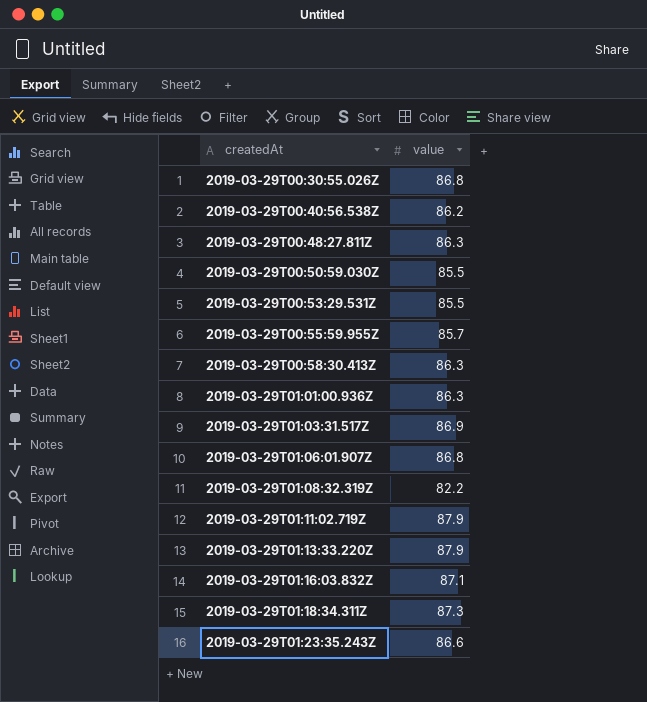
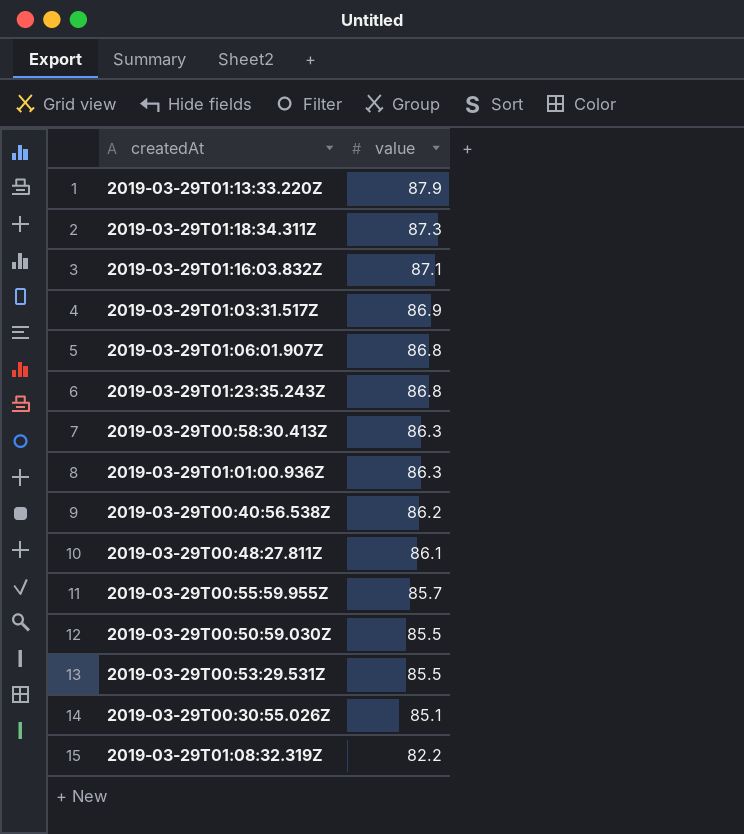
row order: createdAt ascending -> value descending
row 2019-03-29T01:11:02.719Z: 87.9 -> none
2019-03-29T01:23:35.243Z | value: 86.6 -> 86.8
2019-03-29T00:48:27.811Z | value: 86.3 -> 86.1
2019-03-29T00:30:55.026Z | value: 86.8 -> 85.1

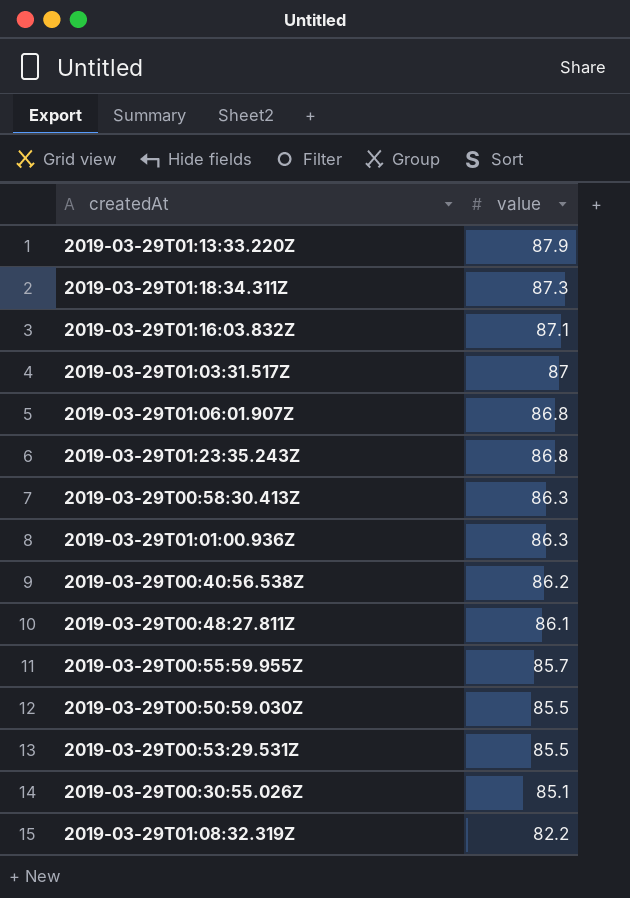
2019-03-29T01:03:31.517Z | value: 86.9 -> 87

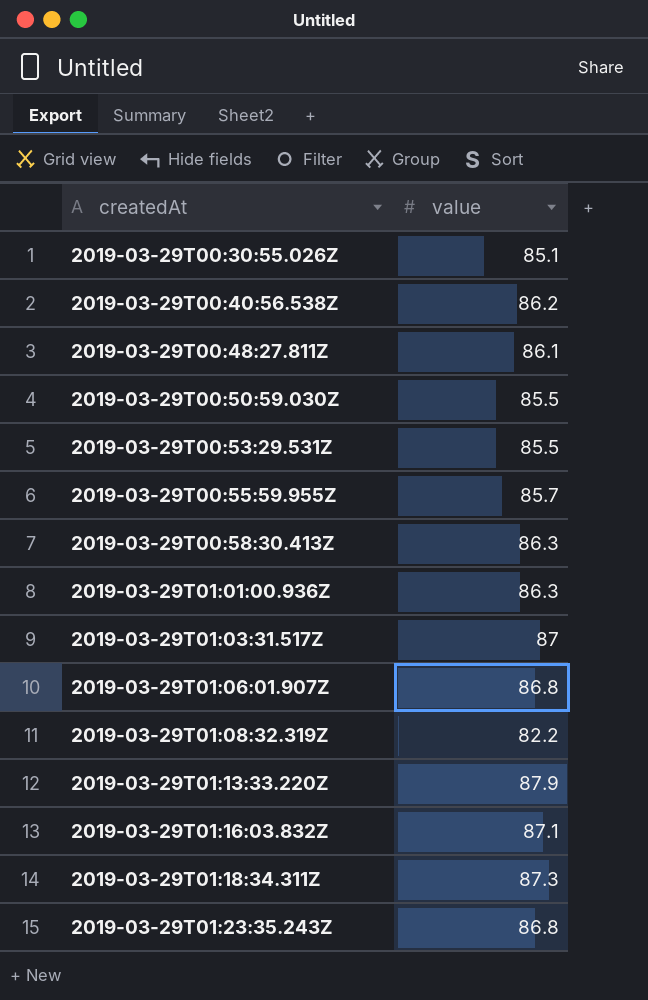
row order: value descending -> createdAt ascending

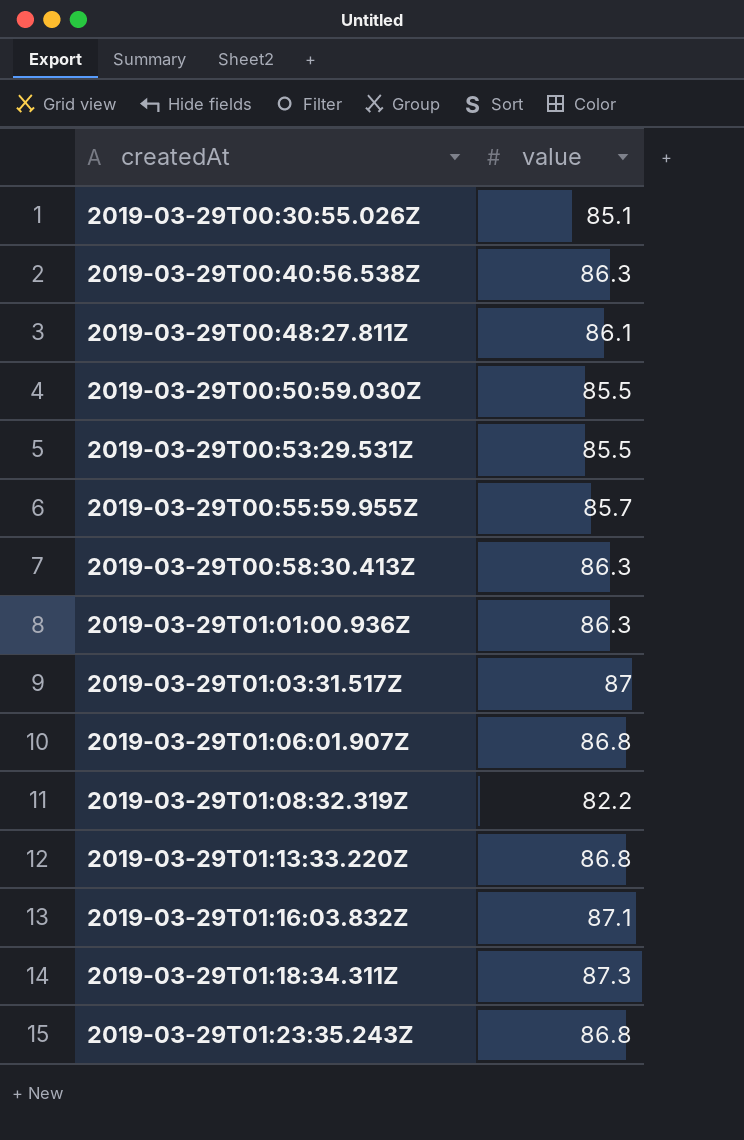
2019-03-29T00:40:56.538Z | value: 86.2 -> 86.3
2019-03-29T01:13:33.220Z | value: 87.9 -> 86.8

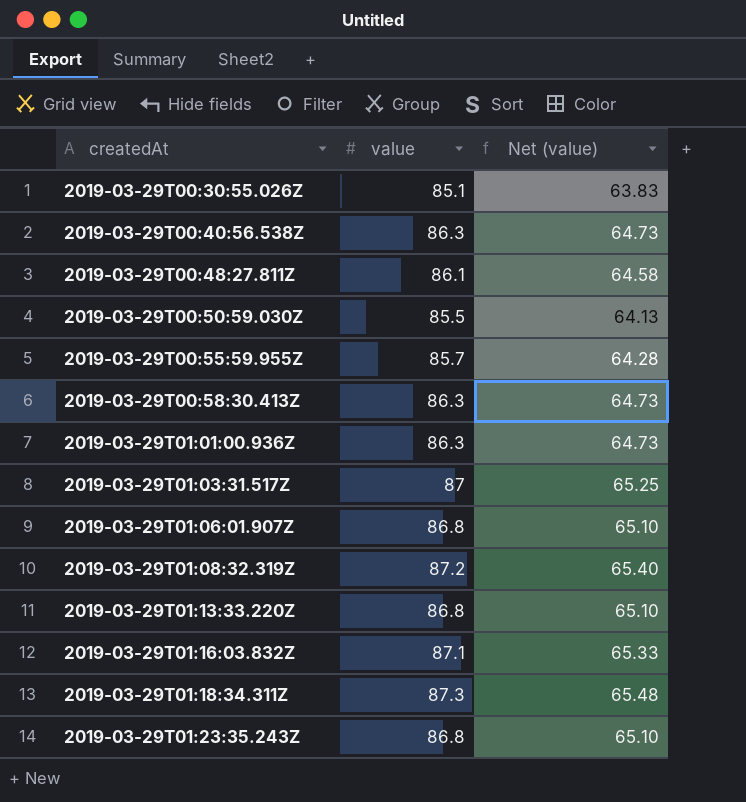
column Net (value) | formula: none -> [value] * 0.75
row 2019-03-29T00:53:29.531Z: 85.5 -> none
2019-03-29T01:08:32.319Z | value: 82.2 -> 87.2

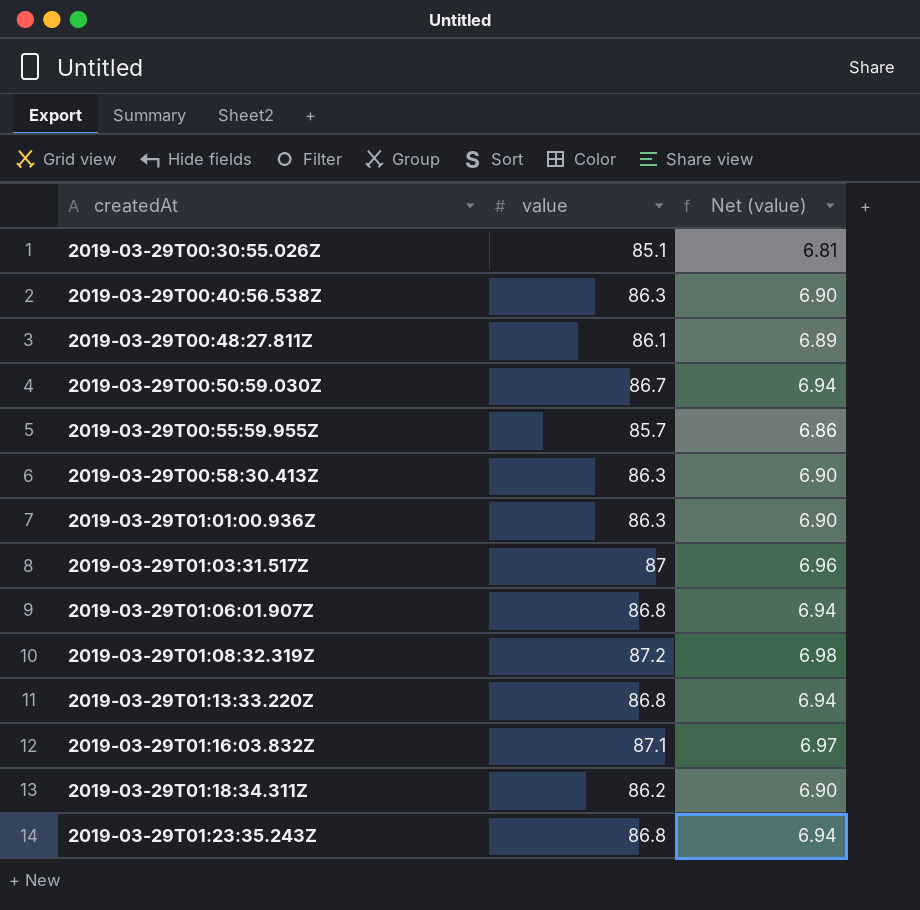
column Net (value) | formula: [value] * 0.75 -> [value] * 0.08
2019-03-29T00:50:59.030Z | value: 85.5 -> 86.7
2019-03-29T01:18:34.311Z | value: 87.3 -> 86.2

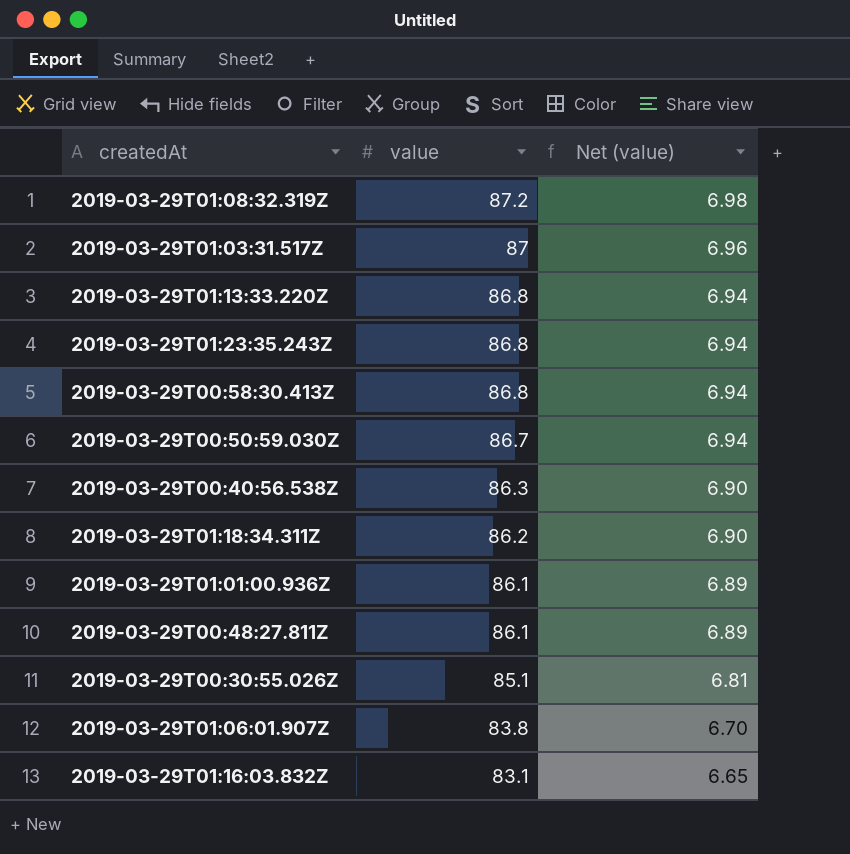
row order: createdAt ascending -> value descending
row 2019-03-29T00:55:59.955Z: 85.7 | 6.86 -> none
2019-03-29T00:58:30.413Z | value: 86.3 -> 86.8
2019-03-29T00:58:30.413Z | Net (value): 6.90 -> 6.94
2019-03-29T01:01:00.936Z | value: 86.3 -> 86.1
2019-03-29T01:01:00.936Z | Net (value): 6.90 -> 6.89
2019-03-29T01:06:01.907Z | value: 86.8 -> 83.8
2019-03-29T01:06:01.907Z | Net (value): 6.94 -> 6.70
2019-03-29T01:16:03.832Z | value: 87.1 -> 83.1
2019-03-29T01:16:03.832Z | Net (value): 6.97 -> 6.65

